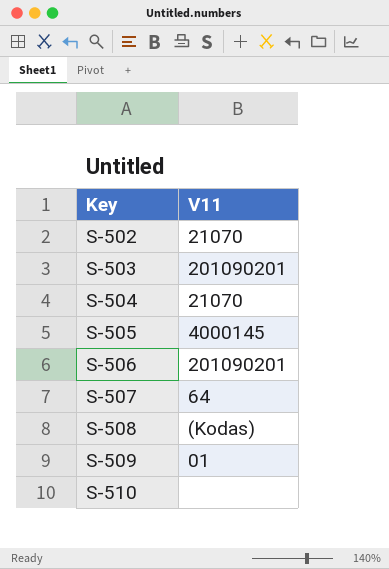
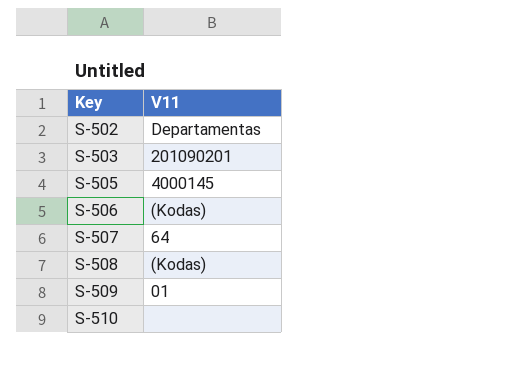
row S-504: 21070 -> none
S-502 | V11: 21070 -> Departamentas
S-506 | V11: 201090201 -> (Kodas)

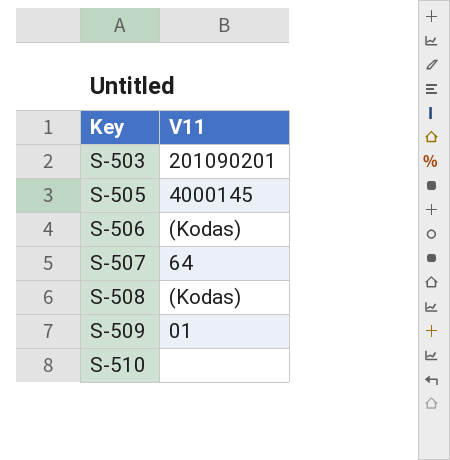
row S-502: Departamentas -> none

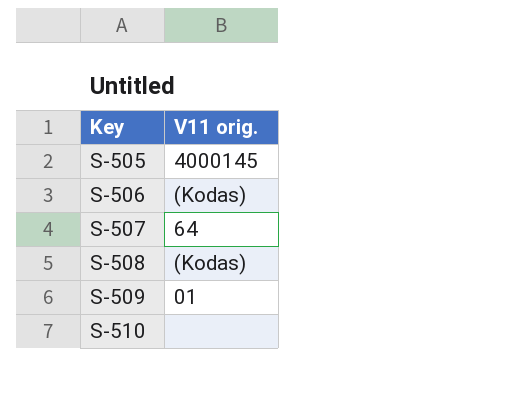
column name: V11 -> V11 orig.
row S-503: 201090201 -> none

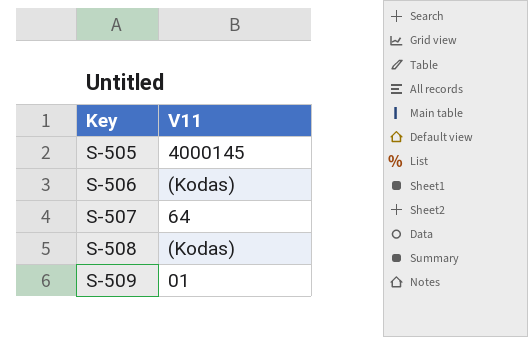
column name: V11 orig. -> V11
row S-510: none -> none

